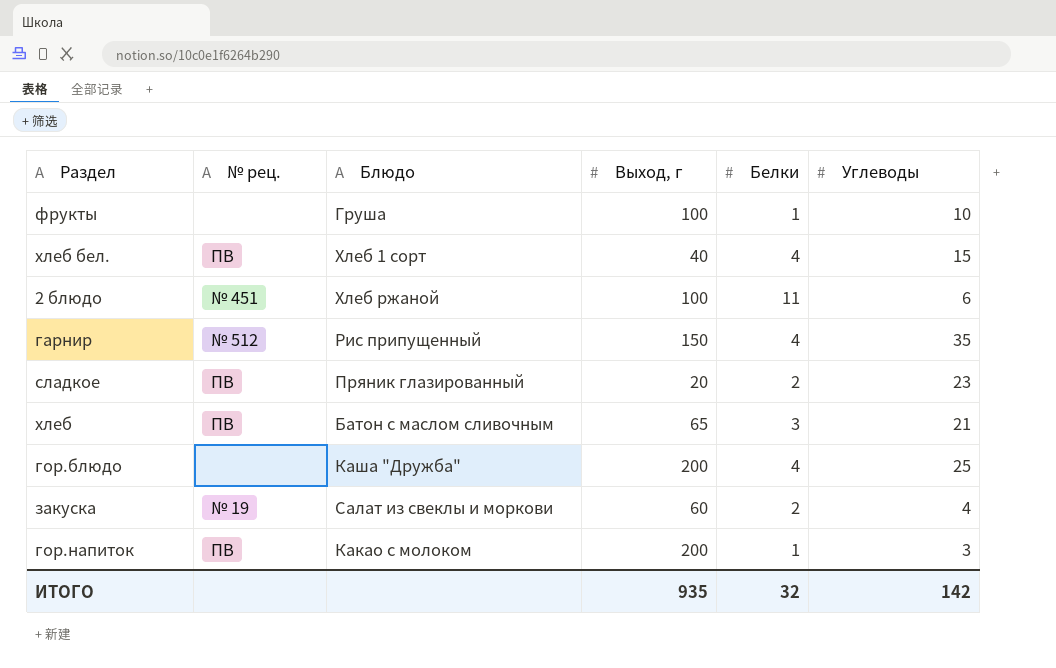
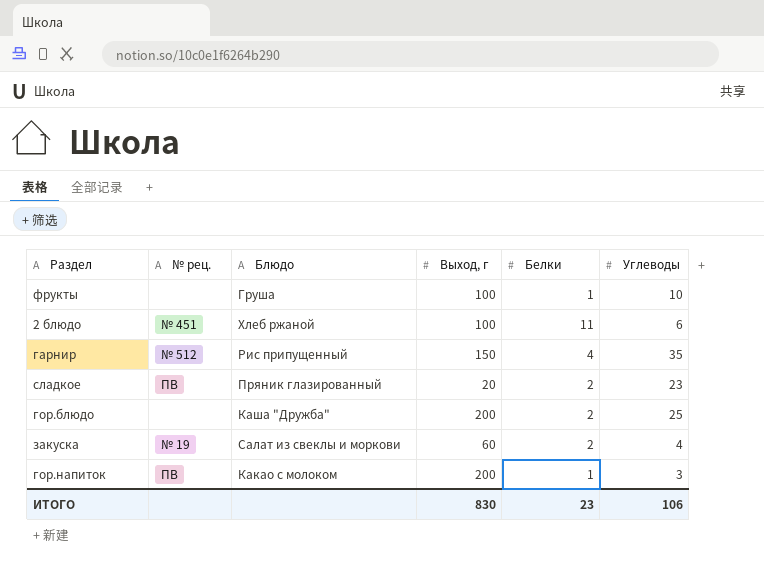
row хлеб бел.: ПВ | Хлеб 1 сорт | 40 | 4 | 15 -> none
row хлеб: ПВ | Батон с маслом сливочным | 65 | 3 | 21 -> none
гор.блюдо | Белки: 4 -> 2
ИТОГО | Выход, г: 935 -> 830
ИТОГО | Белки: 32 -> 23
ИТОГО | Углеводы: 142 -> 106

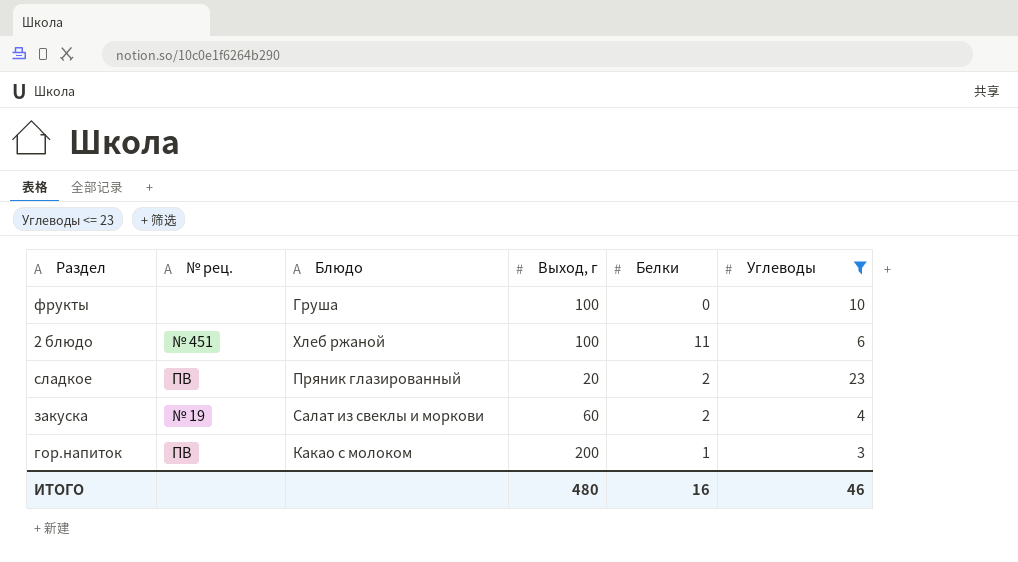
filter: none -> Углеводы <= 23
фрукты | Белки: 1 -> 0
ИТОГО | Выход, г: 830 -> 480
ИТОГО | Белки: 23 -> 16
ИТОГО | Углеводы: 106 -> 46

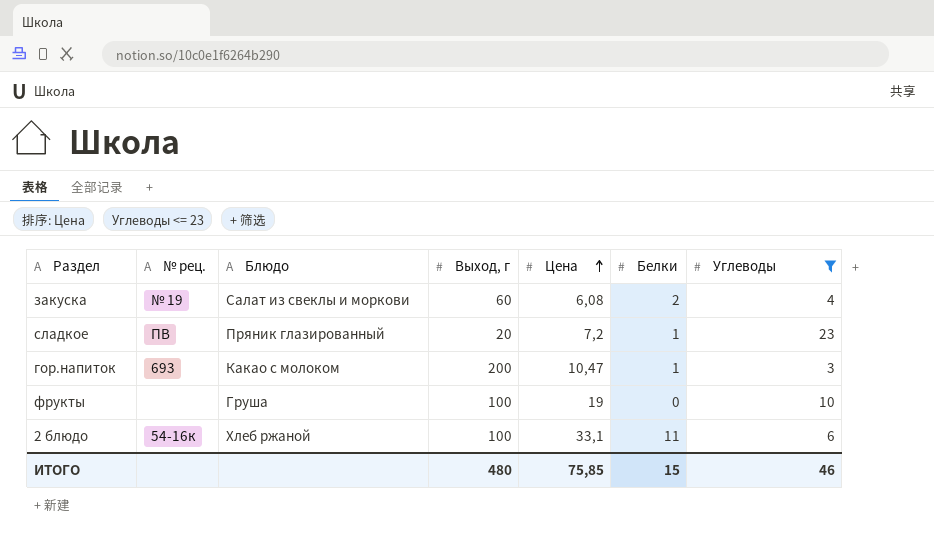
row order: none -> Цена ascending
column Цена | position: none -> 5
сладкое | Белки: 2 -> 1
гор.напиток | № рец.: ПВ -> 693
2 блюдо | № рец.: № 451 -> 54-16к
ИТОГО | Белки: 16 -> 15

